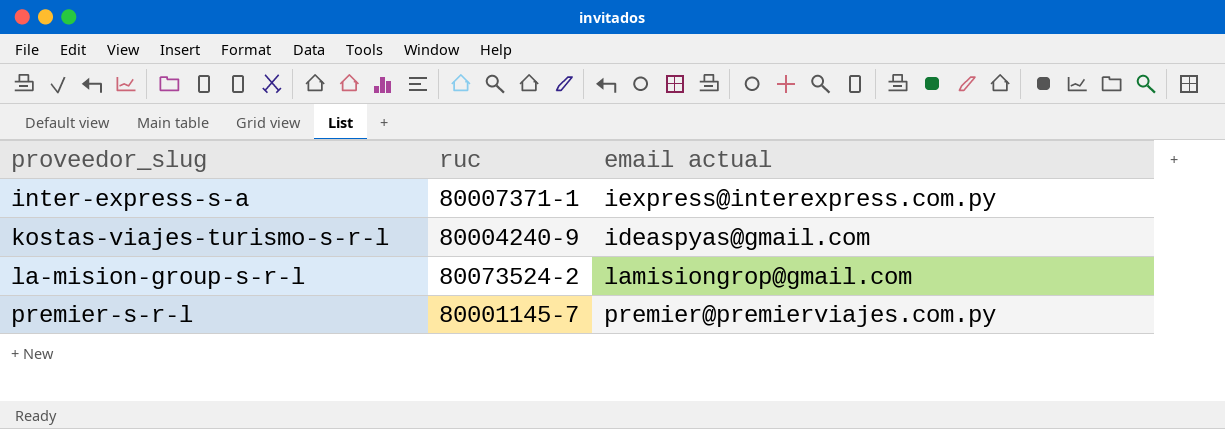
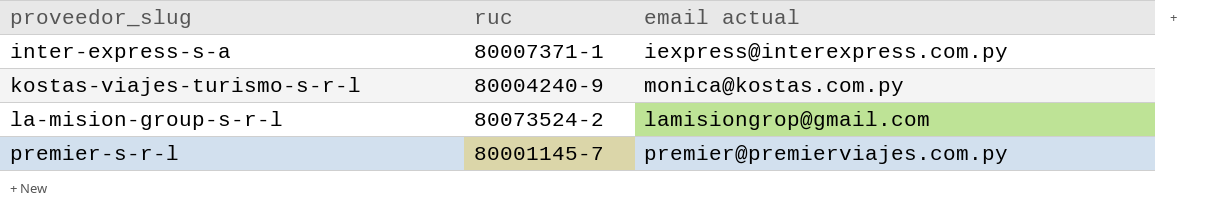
kostas-viajes-turismo-s-r-l | email actual: ideaspyas@gmail.com -> monica@kostas.com.py

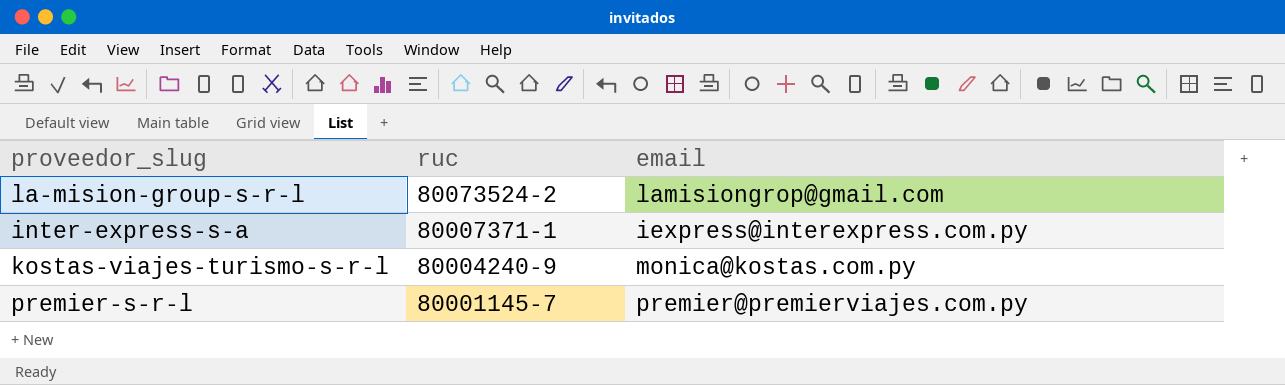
row order: proveedor_slug ascending -> ruc descending
column name: email actual -> email

